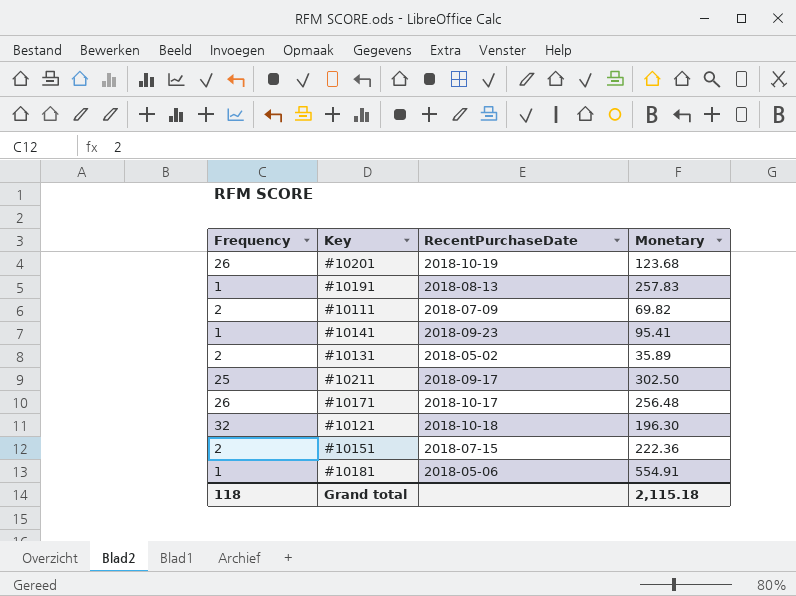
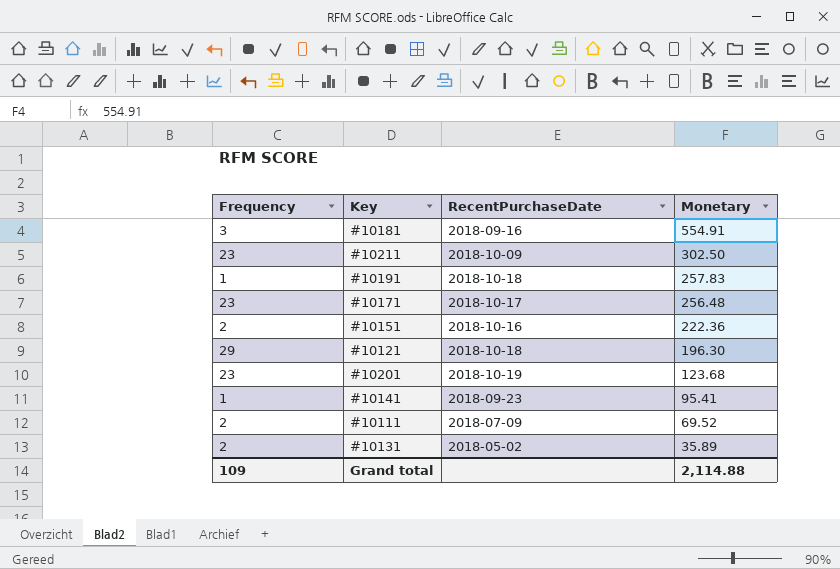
row order: none -> Monetary descending
#10181 | Frequency: 1 -> 3
#10181 | RecentPurchaseDate: 2018-05-06 -> 2018-09-16
#10211 | Frequency: 25 -> 23
#10211 | RecentPurchaseDate: 2018-09-17 -> 2018-10-09
#10191 | RecentPurchaseDate: 2018-08-13 -> 2018-10-18
#10171 | Frequency: 26 -> 23
#10151 | RecentPurchaseDate: 2018-07-15 -> 2018-10-16
#10121 | Frequency: 32 -> 29
#10201 | Frequency: 26 -> 23
#10111 | Monetary: 69.82 -> 69.52
Grand total | Frequency: 118 -> 109
Grand total | Monetary: 2,115.18 -> 2,114.88

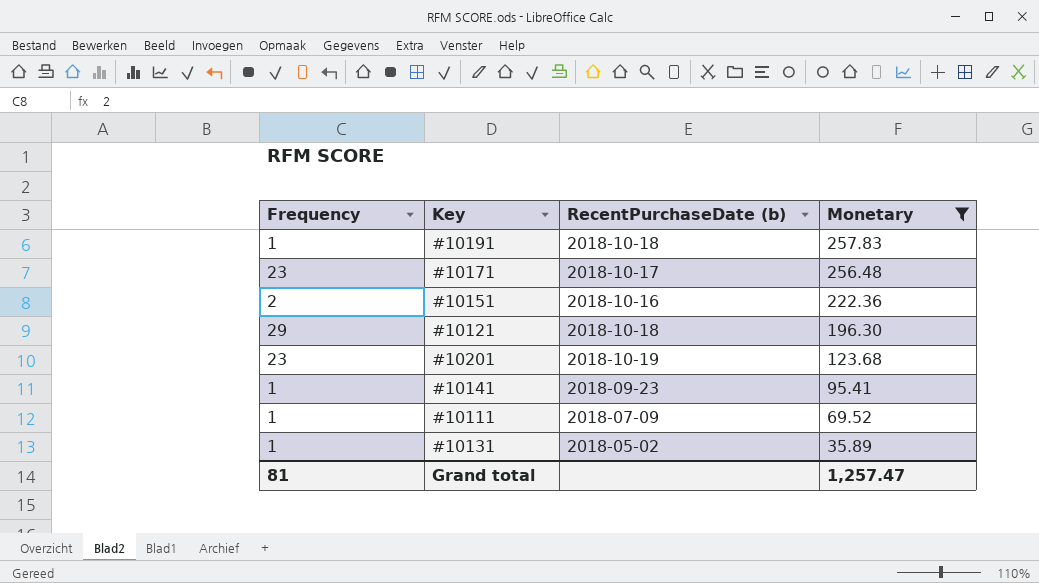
filter: none -> Monetary <= 257.83
column name: RecentPurchaseDate -> RecentPurchaseDate (b)
#10111 | Frequency: 2 -> 1
#10131 | Frequency: 2 -> 1
Grand total | Frequency: 109 -> 81
Grand total | Monetary: 2,114.88 -> 1,257.47

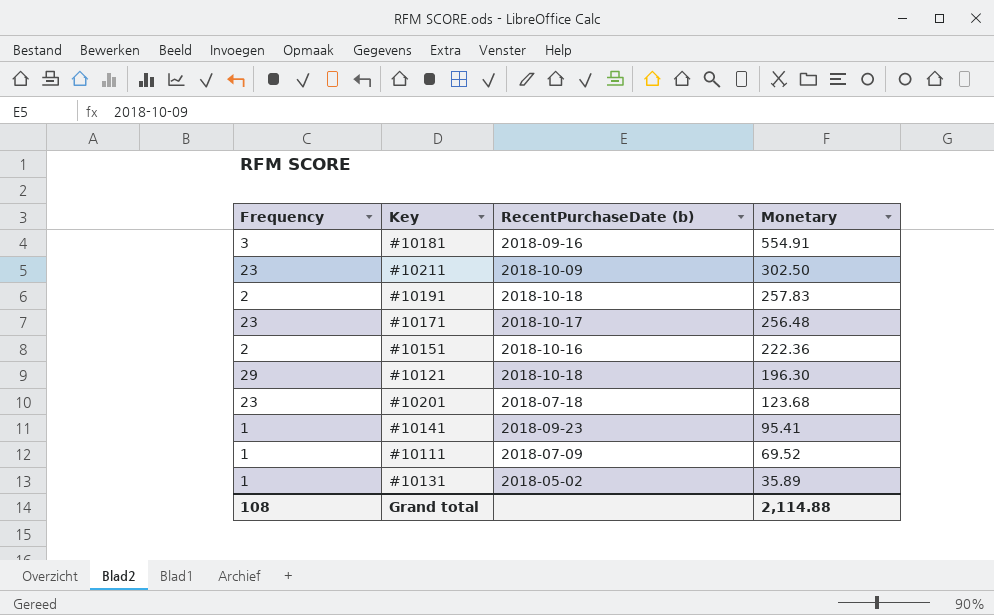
filter: Monetary <= 257.83 -> none
#10191 | Frequency: 1 -> 2
#10201 | RecentPurchaseDate (b): 2018-10-19 -> 2018-07-18
Grand total | Frequency: 81 -> 108
Grand total | Monetary: 1,257.47 -> 2,114.88

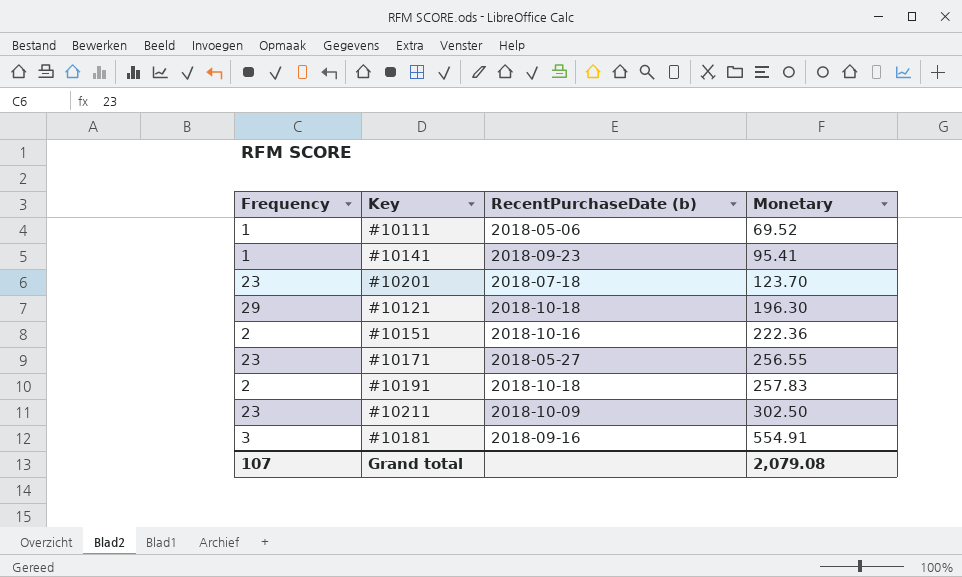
row order: Monetary descending -> Monetary ascending
row #10131: 1 | 2018-05-02 | 35.89 -> none
#10111 | RecentPurchaseDate (b): 2018-07-09 -> 2018-05-06
#10201 | Monetary: 123.68 -> 123.70
#10171 | RecentPurchaseDate (b): 2018-10-17 -> 2018-05-27
#10171 | Monetary: 256.48 -> 256.55
Grand total | Frequency: 108 -> 107
Grand total | Monetary: 2,114.88 -> 2,079.08

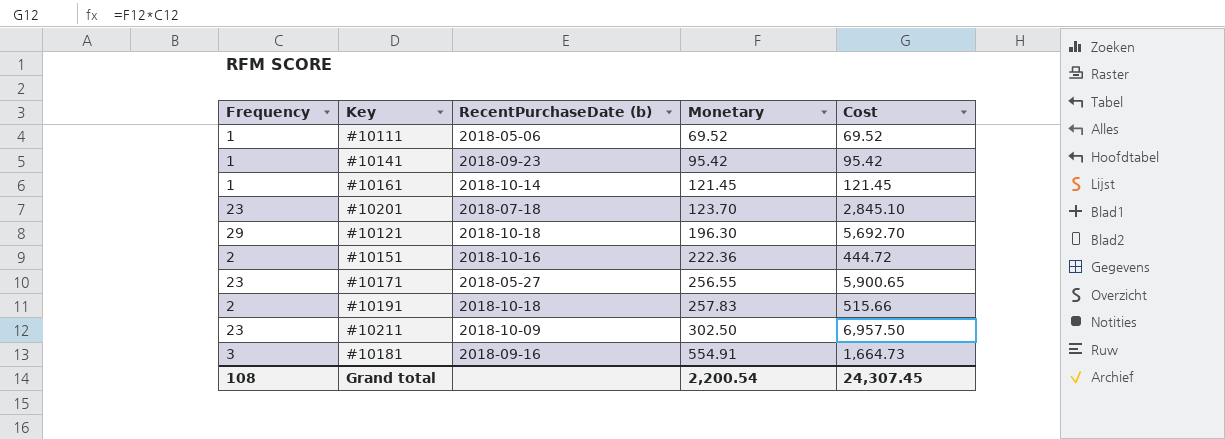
column Cost | formula: none -> [Frequency] * [Monetary]
#10141 | Monetary: 95.41 -> 95.42
row #10161: none -> 1 | 2018-10-14 | 121.45 | 121.45
Grand total | Frequency: 107 -> 108
Grand total | Monetary: 2,079.08 -> 2,200.54

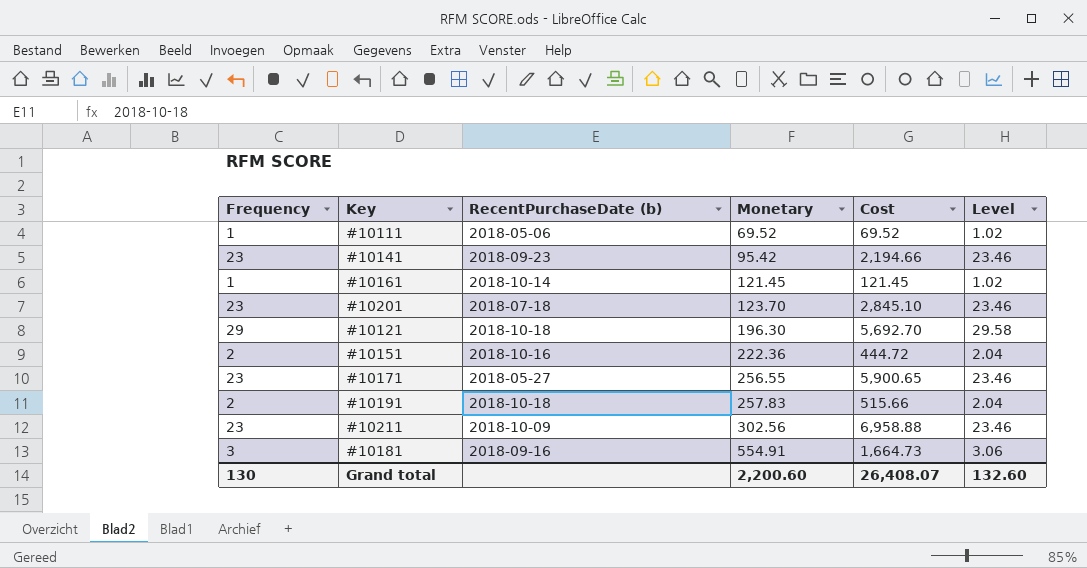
column Level | formula: none -> [Frequency] * 1.02
#10141 | Frequency: 1 -> 23
#10141 | Cost: 95.42 -> 2,194.66
#10211 | Monetary: 302.50 -> 302.56
#10211 | Cost: 6,957.50 -> 6,958.88
Grand total | Frequency: 108 -> 130
Grand total | Monetary: 2,200.54 -> 2,200.60
Grand total | Cost: 24,307.45 -> 26,408.07

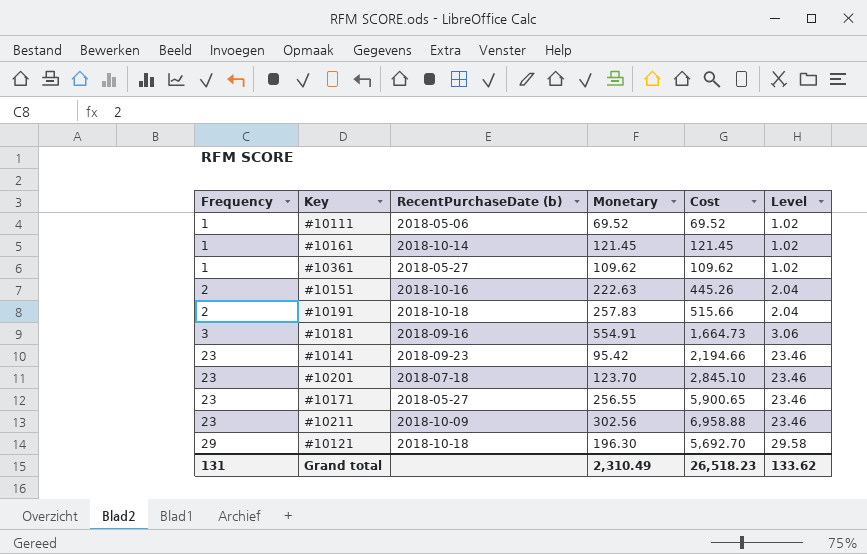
row order: Monetary ascending -> Frequency ascending
row #10361: none -> 1 | 2018-05-27 | 109.62 | 109.62 | 1.02
#10151 | Monetary: 222.36 -> 222.63
#10151 | Cost: 444.72 -> 445.26
Grand total | Frequency: 130 -> 131
Grand total | Monetary: 2,200.60 -> 2,310.49
Grand total | Cost: 26,408.07 -> 26,518.23
Grand total | Level: 132.60 -> 133.62

